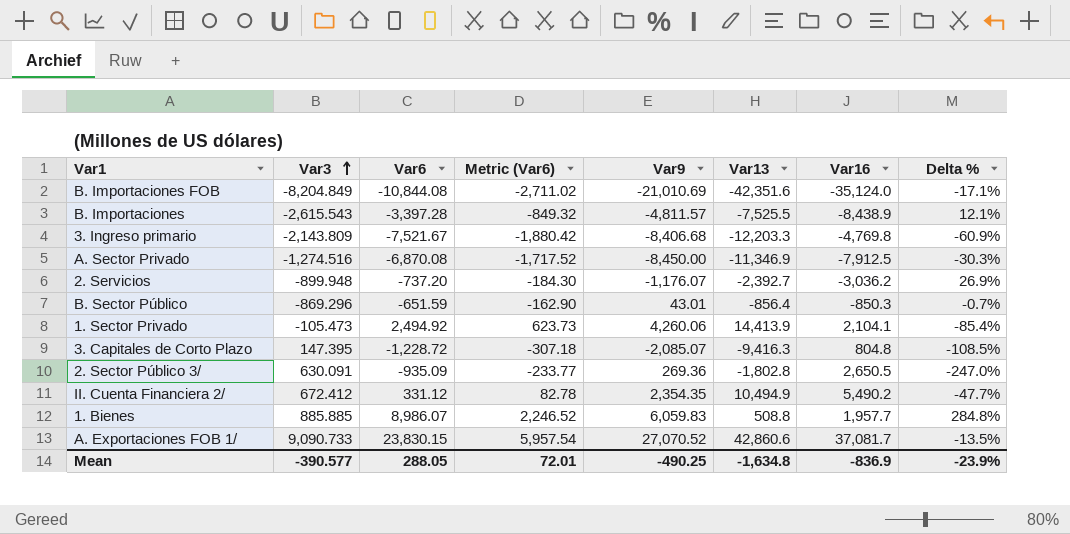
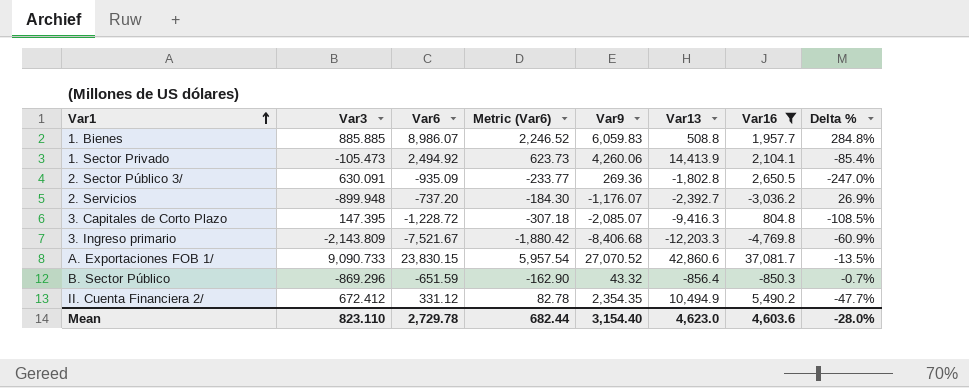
filter: none -> Var16 >= -4,769.8
row order: Var3 ascending -> Var1 ascending
B. Sector Público | Var9: 43.01 -> 43.32
Mean | Var3: -390.577 -> 823.110
Mean | Var6: 288.05 -> 2,729.78
Mean | Metric (Var6): 72.01 -> 682.44
Mean | Var9: -490.25 -> 3,154.40
Mean | Var13: -1,634.8 -> 4,623.0
Mean | Var16: -836.9 -> 4,603.6
Mean | Delta %: -23.9% -> -28.0%

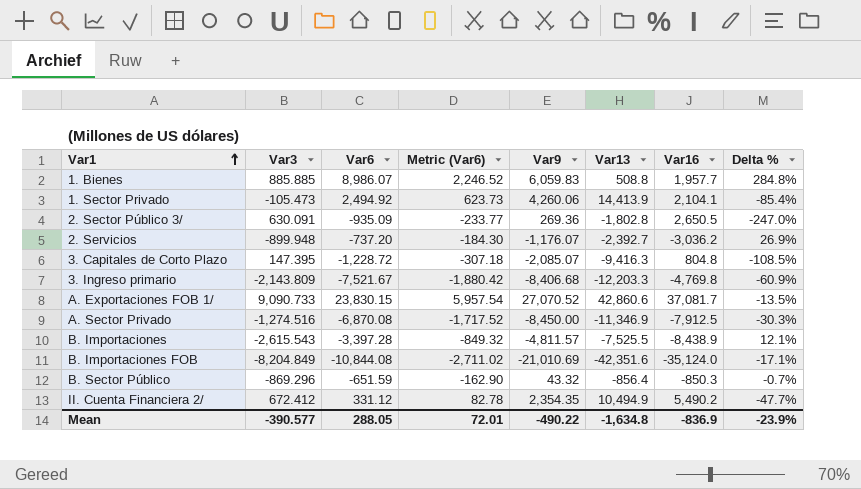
filter: Var16 >= -4,769.8 -> none
Mean | Var3: 823.110 -> -390.577
Mean | Var6: 2,729.78 -> 288.05
Mean | Metric (Var6): 682.44 -> 72.01
Mean | Var9: 3,154.40 -> -490.22
Mean | Var13: 4,623.0 -> -1,634.8
Mean | Var16: 4,603.6 -> -836.9
Mean | Delta %: -28.0% -> -23.9%

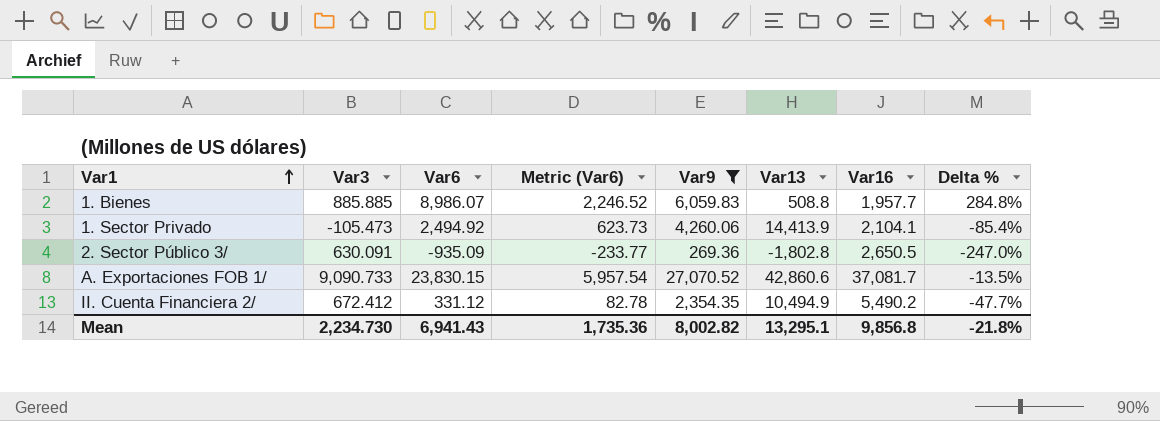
filter: none -> Var9 >= 269.36
Mean | Var3: -390.577 -> 2,234.730
Mean | Var6: 288.05 -> 6,941.43
Mean | Metric (Var6): 72.01 -> 1,735.36
Mean | Var9: -490.22 -> 8,002.82
Mean | Var13: -1,634.8 -> 13,295.1
Mean | Var16: -836.9 -> 9,856.8
Mean | Delta %: -23.9% -> -21.8%

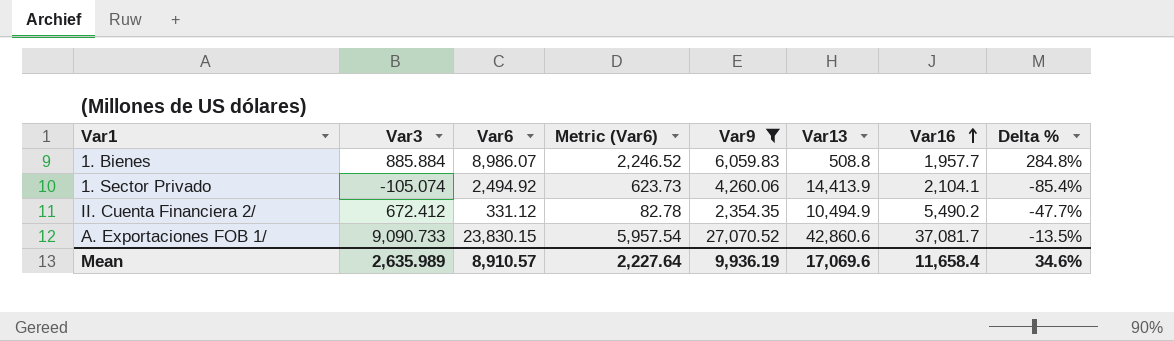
row order: Var1 ascending -> Var16 ascending
row 2. Sector Público 3/: 630.091 | -935.09 | -233.77 | 269.36 | -1,802.8 | 2,650.5 | -247.0% -> none
1. Bienes | Var3: 885.885 -> 885.884
1. Sector Privado | Var3: -105.473 -> -105.074
Mean | Var3: 2,234.730 -> 2,635.989
Mean | Var6: 6,941.43 -> 8,910.57
Mean | Metric (Var6): 1,735.36 -> 2,227.64
Mean | Var9: 8,002.82 -> 9,936.19
Mean | Var13: 13,295.1 -> 17,069.6
Mean | Var16: 9,856.8 -> 11,658.4
Mean | Delta %: -21.8% -> 34.6%

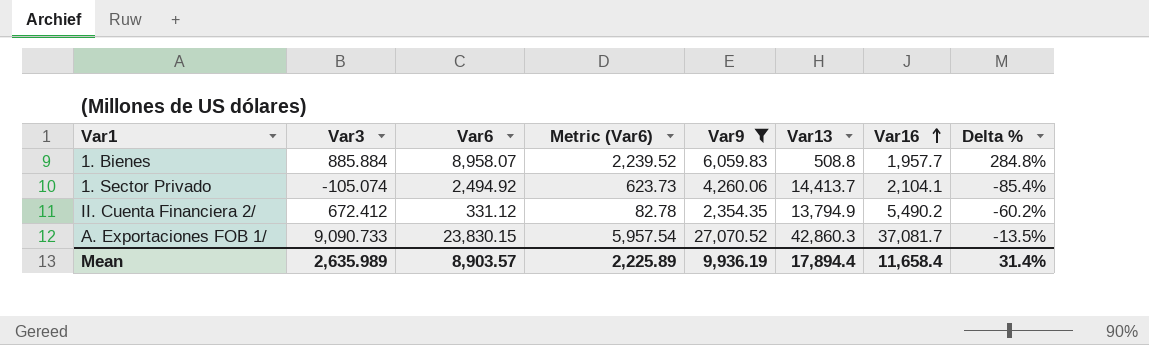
1. Bienes | Var6: 8,986.07 -> 8,958.07
1. Bienes | Metric (Var6): 2,246.52 -> 2,239.52
1. Sector Privado | Var13: 14,413.9 -> 14,413.7
II. Cuenta Financiera 2/ | Var13: 10,494.9 -> 13,794.9
II. Cuenta Financiera 2/ | Delta %: -47.7% -> -60.2%
A. Exportaciones FOB 1/ | Var13: 42,860.6 -> 42,860.3
Mean | Var6: 8,910.57 -> 8,903.57
Mean | Metric (Var6): 2,227.64 -> 2,225.89
Mean | Var13: 17,069.6 -> 17,894.4
Mean | Delta %: 34.6% -> 31.4%

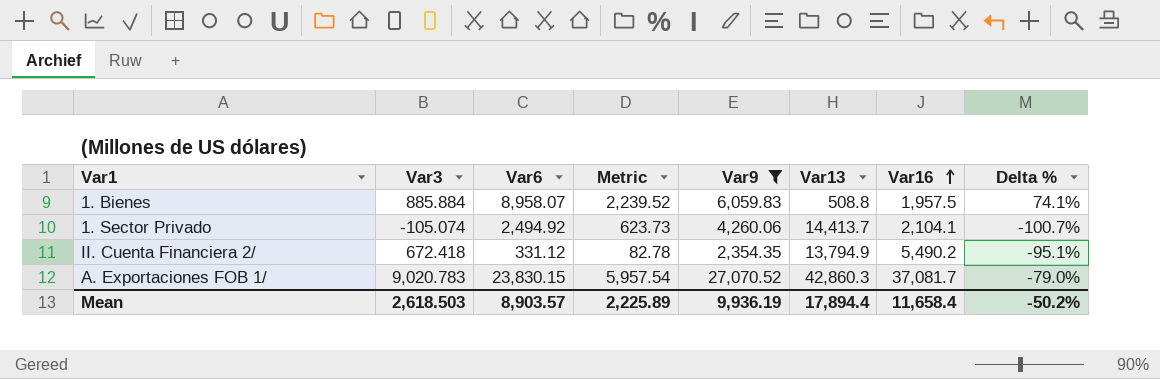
column name: Metric (Var6) -> Metric
column Delta % | formula: ([Var16] - [Var13]) / [Var13] -> ([Var3] - [Var13]) / [Var13]
1. Bienes | Var16: 1,957.7 -> 1,957.5
II. Cuenta Financiera 2/ | Var3: 672.412 -> 672.418
A. Exportaciones FOB 1/ | Var3: 9,090.733 -> 9,020.783
Mean | Var3: 2,635.989 -> 2,618.503
Mean | Delta %: 31.4% -> -50.2%

